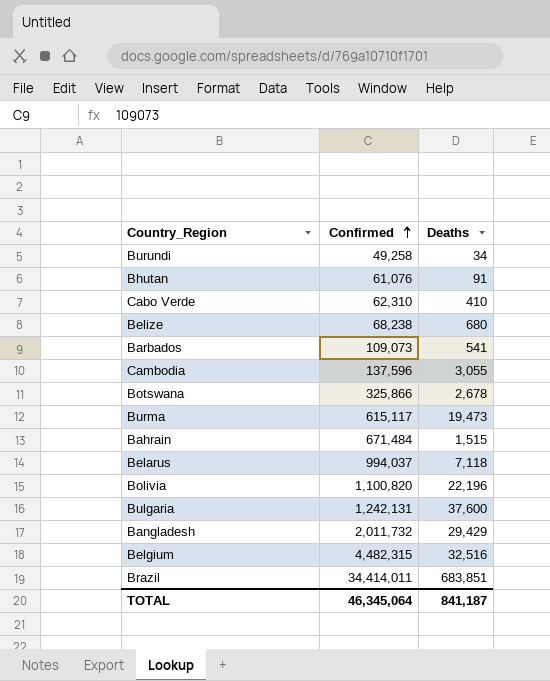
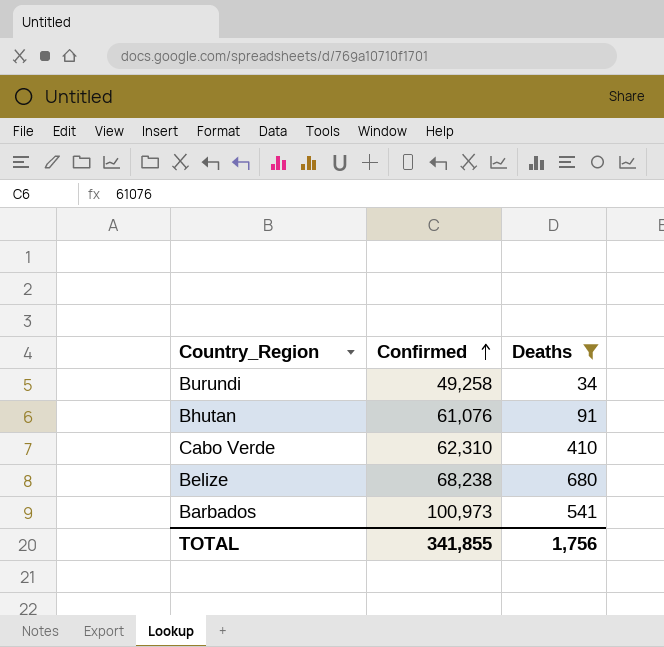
filter: none -> Deaths <= 680
Barbados | Confirmed: 109,073 -> 100,973
TOTAL | Confirmed: 46,345,064 -> 341,855
TOTAL | Deaths: 841,187 -> 1,756

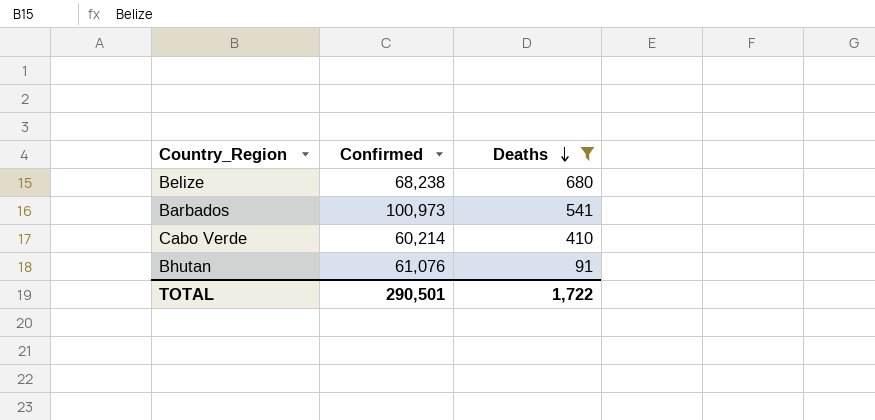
row order: Confirmed ascending -> Deaths descending
row Burundi: 49,258 | 34 -> none
Cabo Verde | Confirmed: 62,310 -> 60,214
TOTAL | Confirmed: 341,855 -> 290,501
TOTAL | Deaths: 1,756 -> 1,722

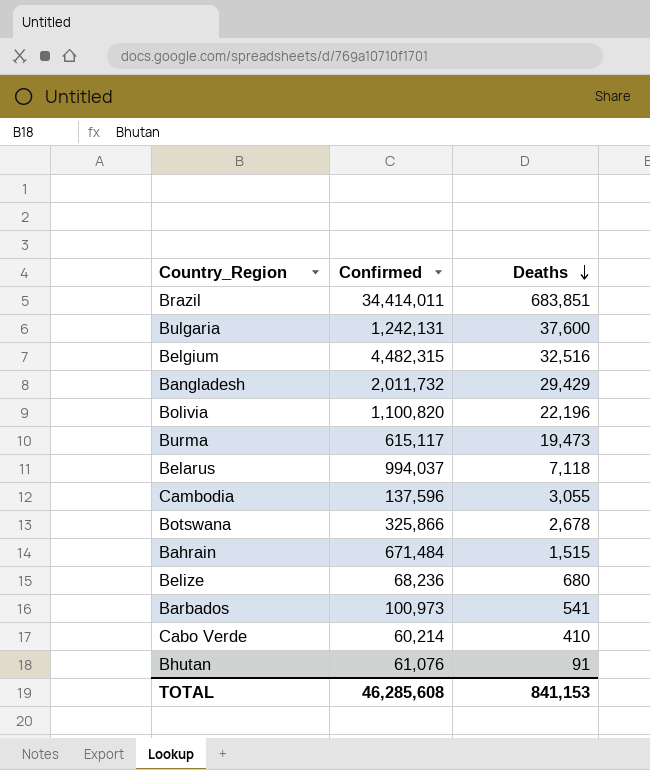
filter: Deaths <= 680 -> none
Belize | Confirmed: 68,238 -> 68,236
TOTAL | Confirmed: 290,501 -> 46,285,608
TOTAL | Deaths: 1,722 -> 841,153

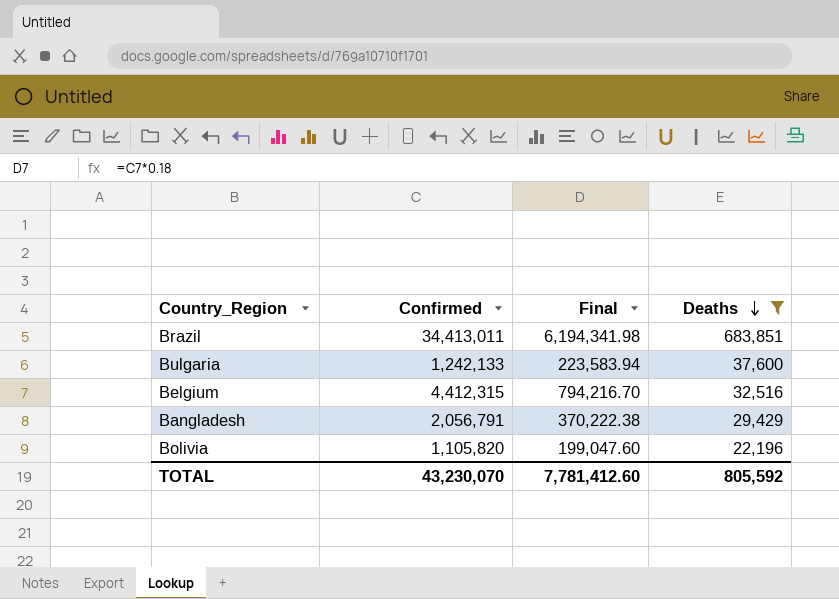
filter: none -> Deaths >= 22,196
column Final | formula: none -> [Confirmed] * 0.18
Brazil | Confirmed: 34,414,011 -> 34,413,011
Bulgaria | Confirmed: 1,242,131 -> 1,242,133
Belgium | Confirmed: 4,482,315 -> 4,412,315
Bangladesh | Confirmed: 2,011,732 -> 2,056,791
Bolivia | Confirmed: 1,100,820 -> 1,105,820
TOTAL | Confirmed: 46,285,608 -> 43,230,070
TOTAL | Deaths: 841,153 -> 805,592

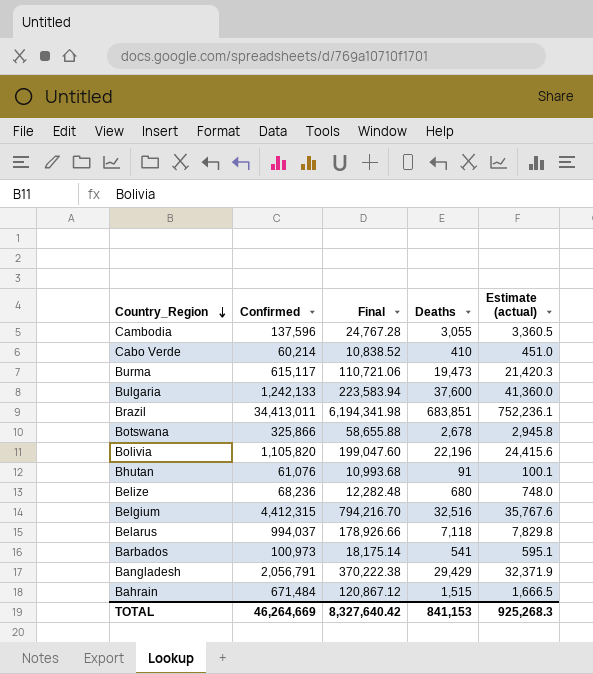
filter: Deaths >= 22,196 -> none
row order: Deaths descending -> Country_Region descending
column Estimate (actual) | formula: none -> [Deaths] * 1.1
TOTAL | Confirmed: 43,230,070 -> 46,264,669
TOTAL | Final: 7,781,412.60 -> 8,327,640.42
TOTAL | Deaths: 805,592 -> 841,153

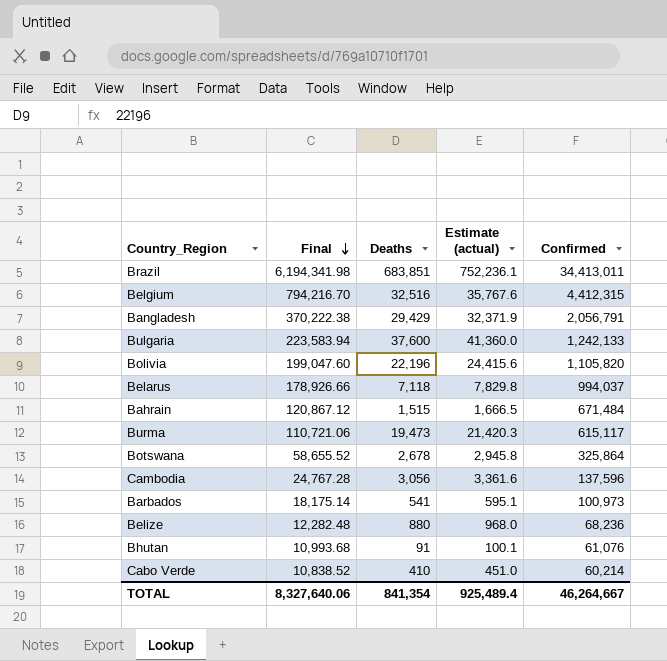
row order: Country_Region descending -> Final descending
column Confirmed | position: 2 -> 5
Botswana | Final: 58,655.88 -> 58,655.52
Botswana | Confirmed: 325,866 -> 325,864
Cambodia | Deaths: 3,055 -> 3,056
Cambodia | Estimate (actual): 3,360.5 -> 3,361.6
Belize | Deaths: 680 -> 880
Belize | Estimate (actual): 748.0 -> 968.0
TOTAL | Final: 8,327,640.42 -> 8,327,640.06
TOTAL | Deaths: 841,153 -> 841,354
TOTAL | Estimate (actual): 925,268.3 -> 925,489.4
TOTAL | Confirmed: 46,264,669 -> 46,264,667

